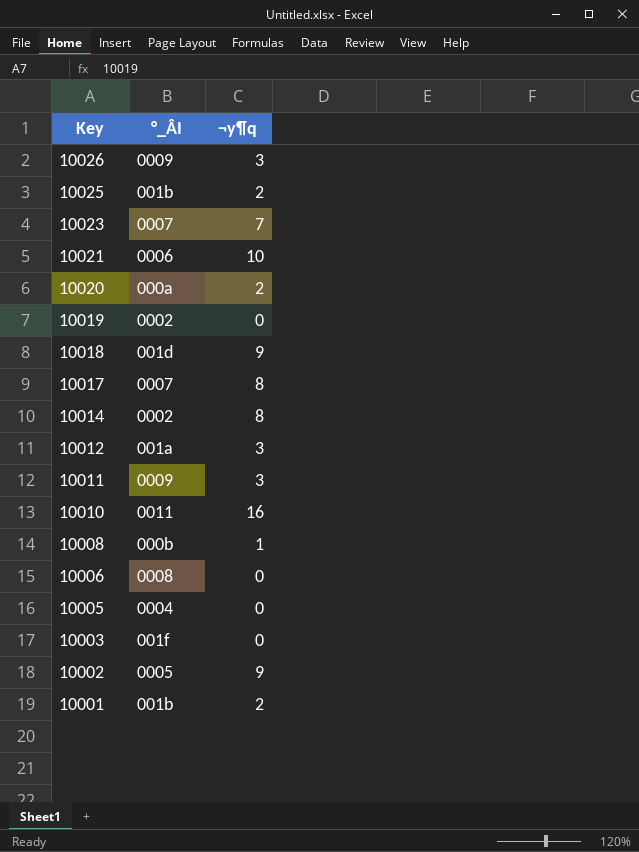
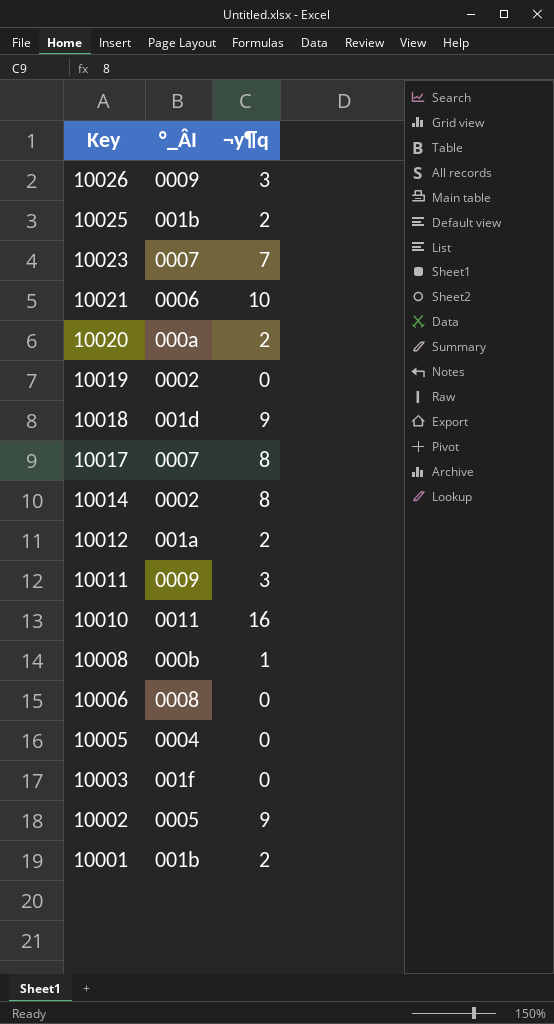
10012 | ¬y¶q: 3 -> 2

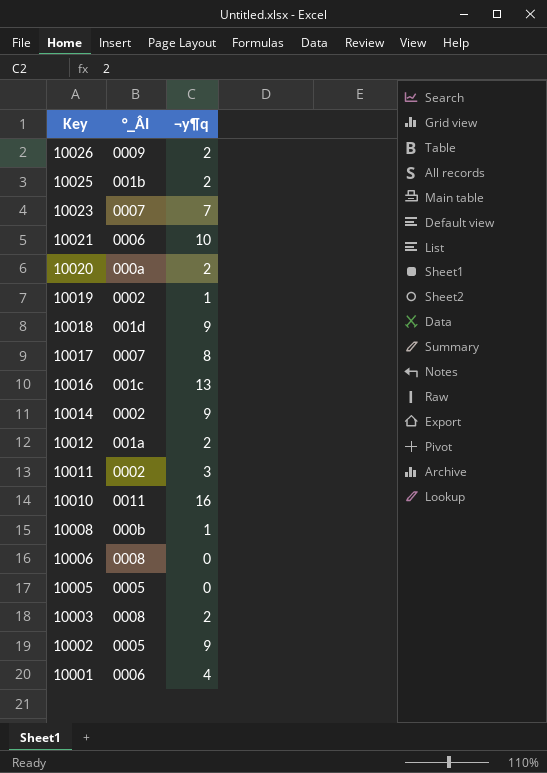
10026 | ¬y¶q: 3 -> 2
10019 | ¬y¶q: 0 -> 1
row 10016: none -> 001c | 13
10014 | ¬y¶q: 8 -> 9
10011 | °_ÂI: 0009 -> 0002
10005 | °_ÂI: 0004 -> 0005
10003 | °_ÂI: 001f -> 0008
10003 | ¬y¶q: 0 -> 2
10001 | °_ÂI: 001b -> 0006
10001 | ¬y¶q: 2 -> 4

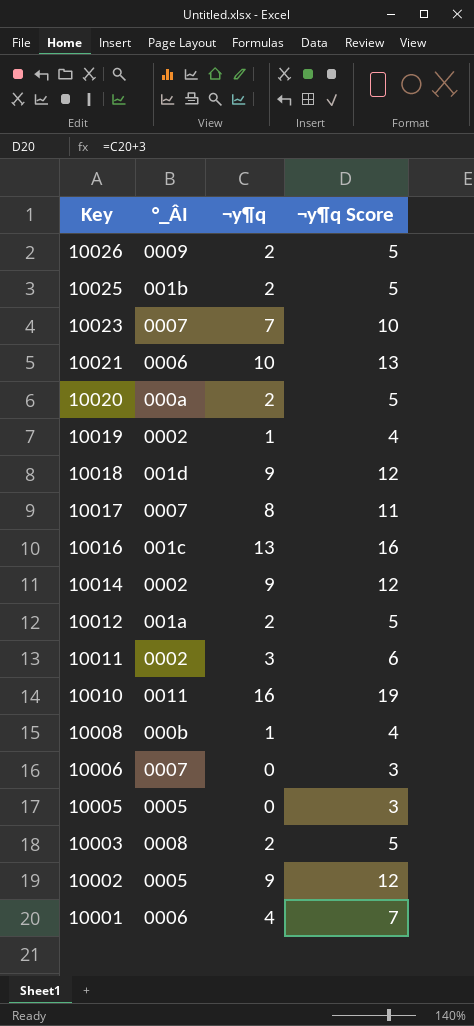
column ¬y¶q Score | formula: none -> [¬y¶q] + 3
10006 | °_ÂI: 0008 -> 0007

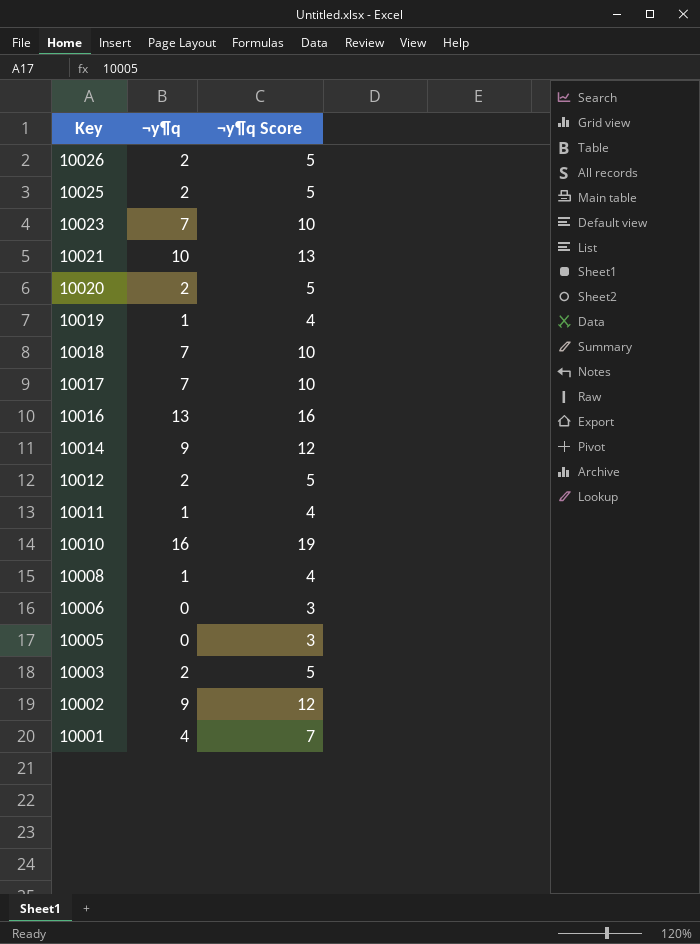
column °_ÂI | position: 2 -> none
10018 | ¬y¶q: 9 -> 7
10018 | ¬y¶q Score: 12 -> 10
10017 | ¬y¶q: 8 -> 7
10017 | ¬y¶q Score: 11 -> 10
10011 | ¬y¶q: 3 -> 1
10011 | ¬y¶q Score: 6 -> 4

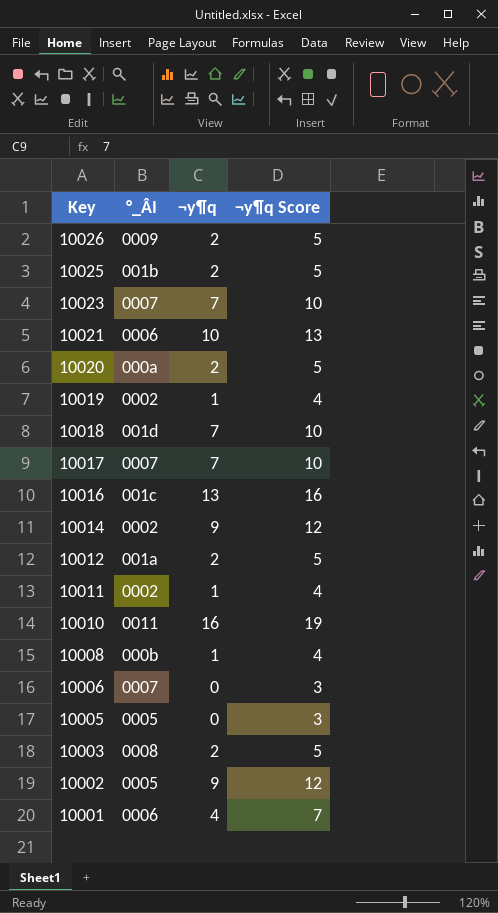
column °_ÂI | position: none -> 2

